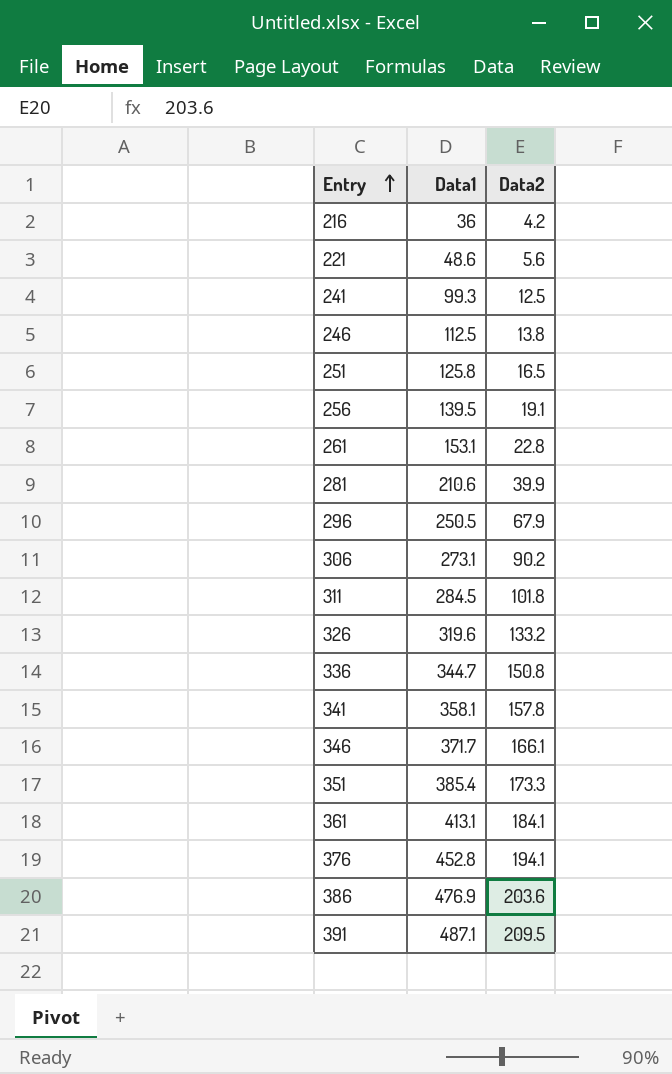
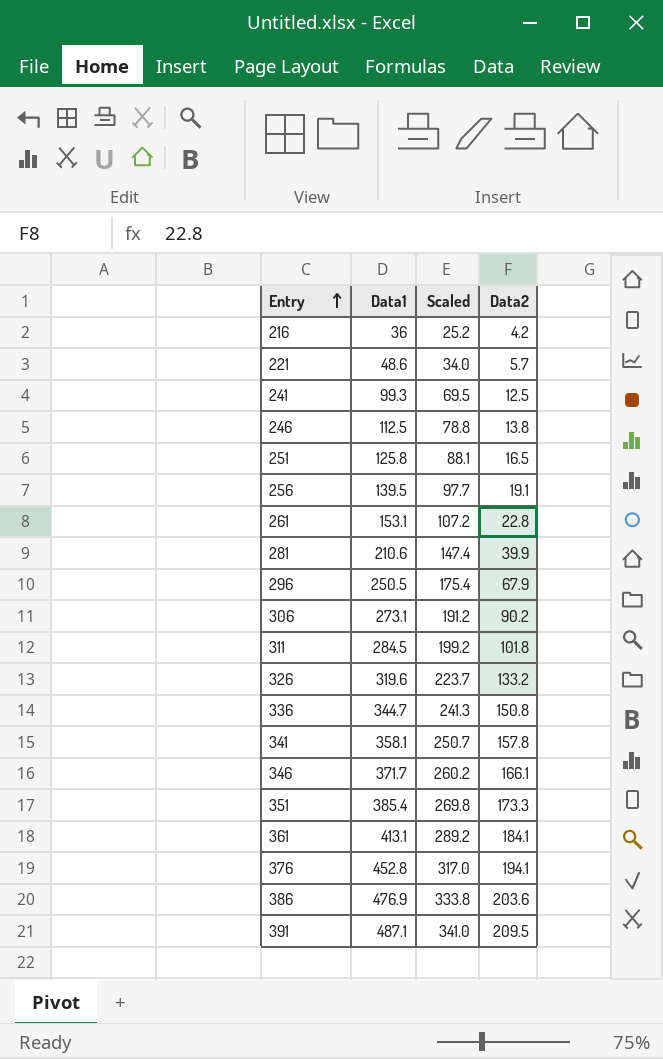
column Scaled | formula: none -> [Data1] * 0.7
221 | Data2: 5.6 -> 5.7

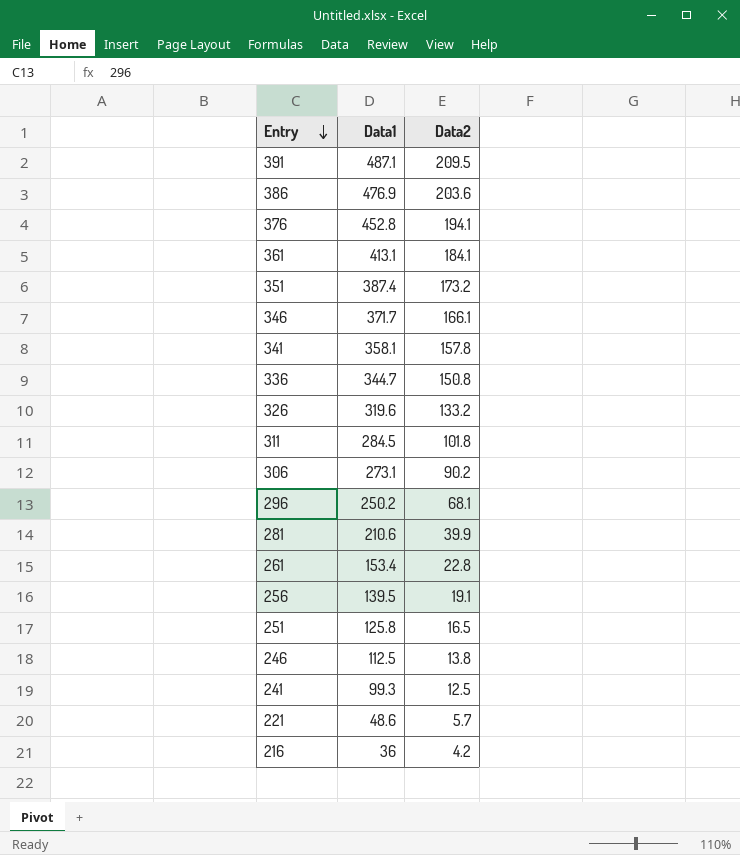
row order: Entry ascending -> Entry descending
column Scaled | formula: [Data1] * 0.7 -> none
351 | Data1: 385.4 -> 387.4
351 | Data2: 173.3 -> 173.2
296 | Data1: 250.5 -> 250.2
296 | Data2: 67.9 -> 68.1
261 | Data1: 153.1 -> 153.4

